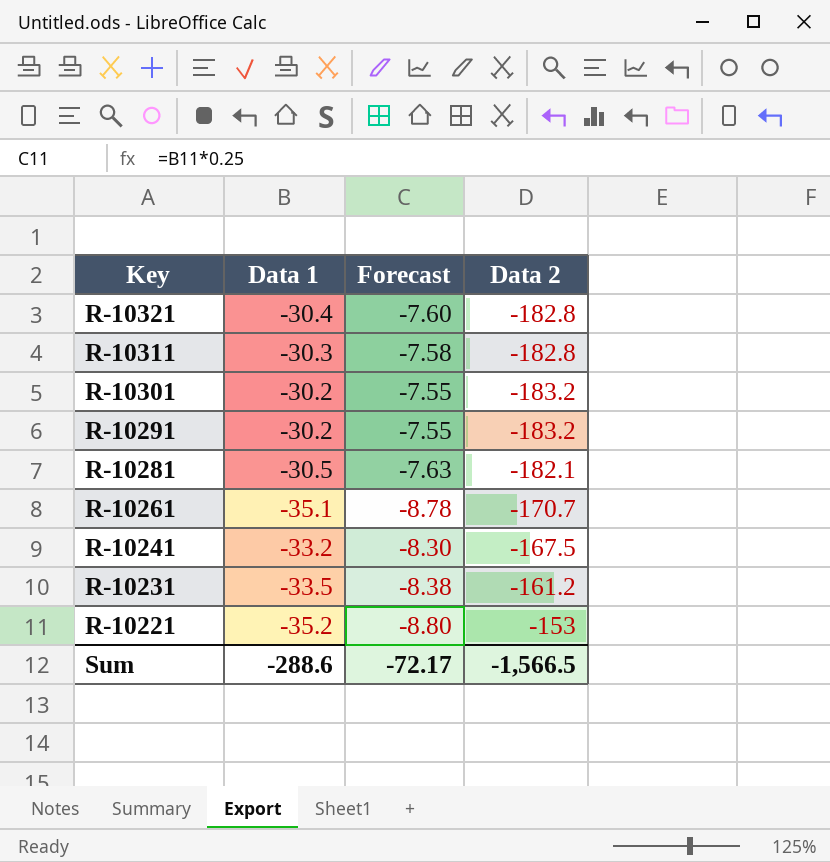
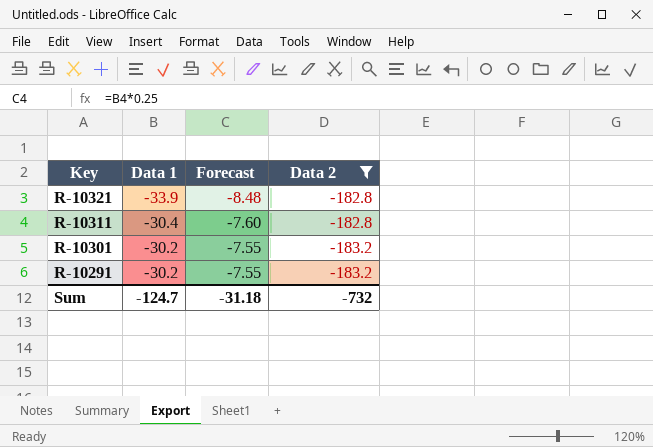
filter: none -> Data 2 <= -182.8
R-10321 | Data 1: -30.4 -> -33.9
R-10321 | Forecast: -7.60 -> -8.48
R-10311 | Data 1: -30.3 -> -30.4
R-10311 | Forecast: -7.58 -> -7.60
Sum | Data 1: -288.6 -> -124.7
Sum | Forecast: -72.17 -> -31.18
Sum | Data 2: -1,566.5 -> -732

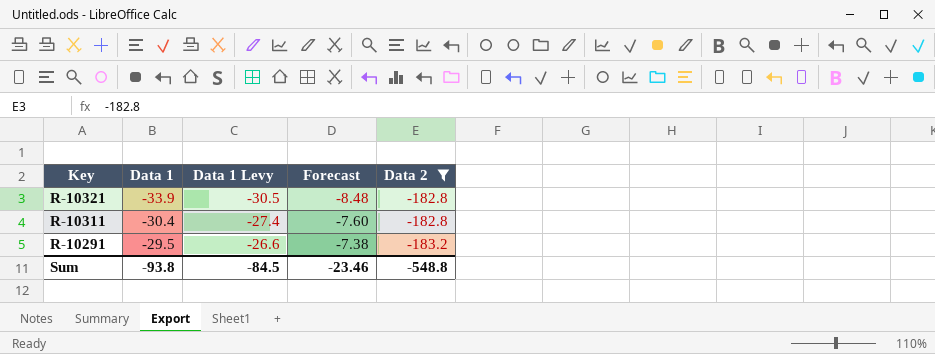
column Data 1 Levy | formula: none -> [Data 1] * 0.9
row R-10301: -30.2 | -7.55 | -183.2 -> none
R-10291 | Data 1: -30.2 -> -29.5
R-10291 | Forecast: -7.55 -> -7.38
Sum | Data 1: -124.7 -> -93.8
Sum | Forecast: -31.18 -> -23.46
Sum | Data 2: -732 -> -548.8

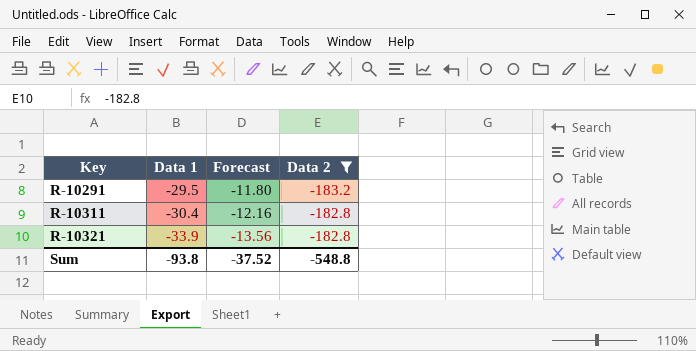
row order: Key descending -> Key ascending
column Data 1 Levy | formula: [Data 1] * 0.9 -> none
column Forecast | formula: [Data 1] * 0.25 -> [Data 1] * 0.4
Sum | Forecast: -23.46 -> -37.52

